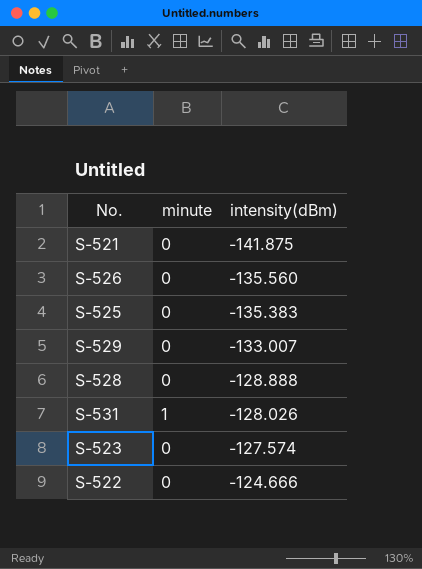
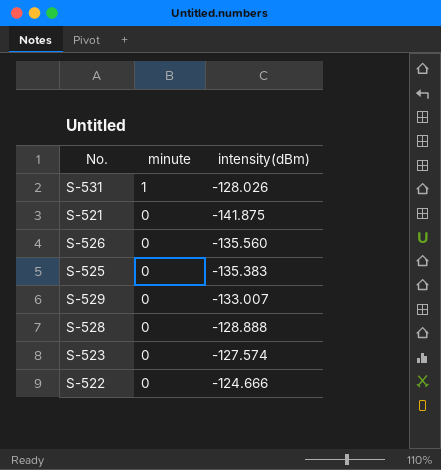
row order: intensity(dBm) ascending -> minute descending

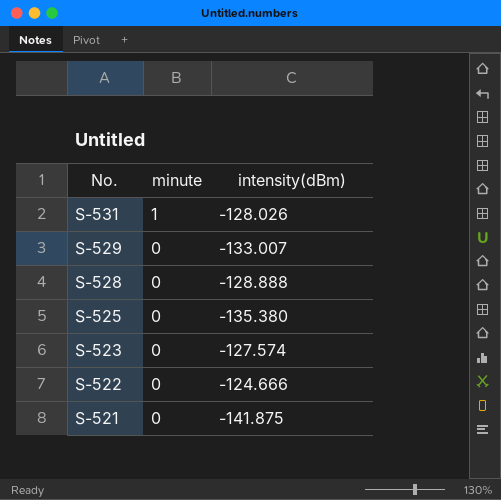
row order: minute descending -> No. descending
row S-526: 0 | -135.560 -> none
S-525 | intensity(dBm): -135.383 -> -135.380

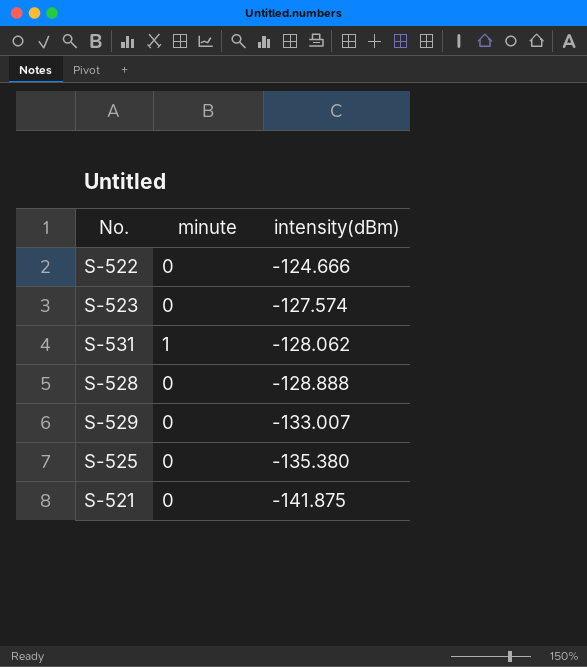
row order: No. descending -> intensity(dBm) descending
S-531 | intensity(dBm): -128.026 -> -128.062

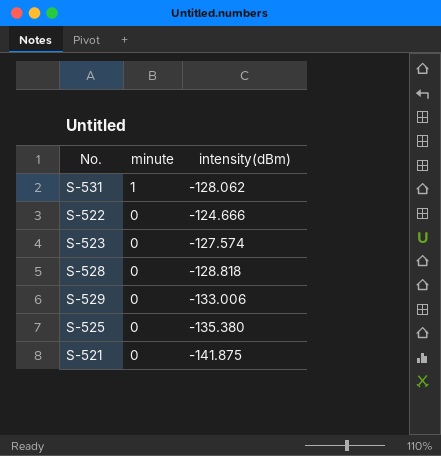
row order: intensity(dBm) descending -> minute descending
S-528 | intensity(dBm): -128.888 -> -128.818
S-529 | intensity(dBm): -133.007 -> -133.006

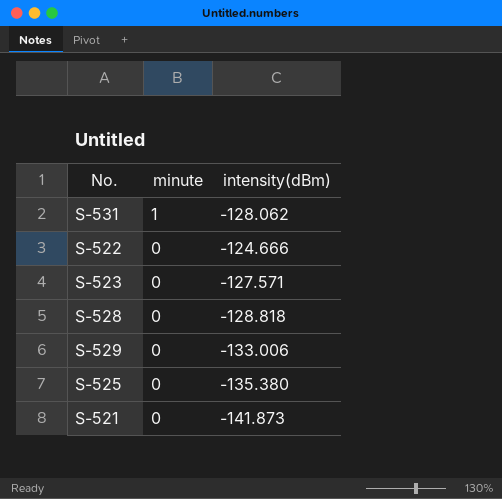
S-523 | intensity(dBm): -127.574 -> -127.571
S-521 | intensity(dBm): -141.875 -> -141.873

